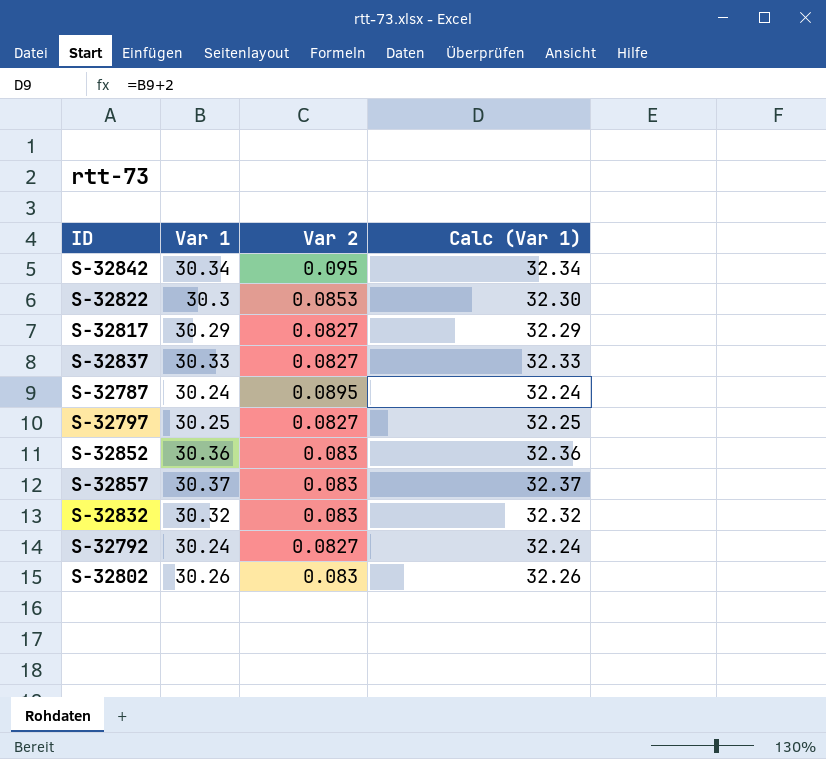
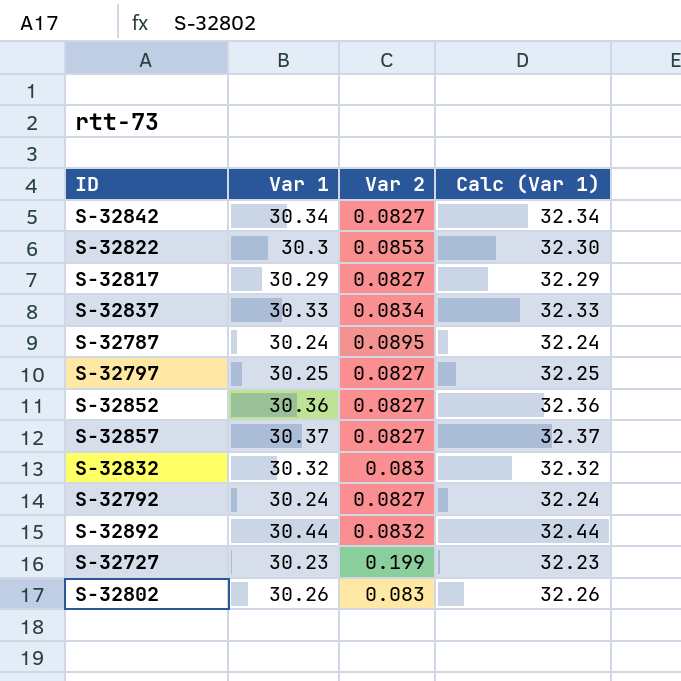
S-32842 | Var 2: 0.095 -> 0.0827
S-32837 | Var 2: 0.0827 -> 0.0834
S-32852 | Var 2: 0.083 -> 0.0827
S-32857 | Var 2: 0.083 -> 0.0827
row S-32892: none -> 30.44 | 0.0832 | 32.44
row S-32727: none -> 30.23 | 0.199 | 32.23

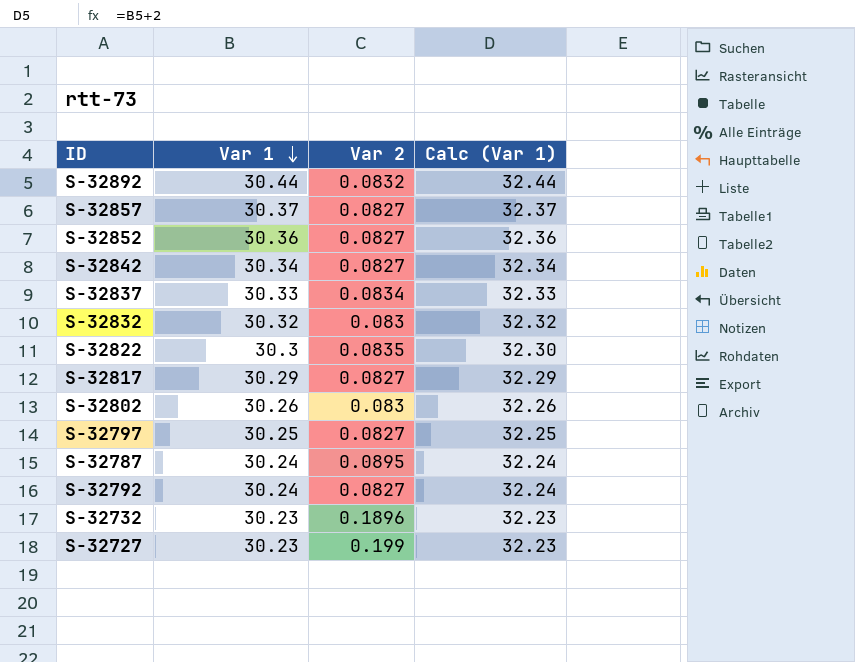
row order: none -> Var 1 descending
S-32822 | Var 2: 0.0853 -> 0.0835
row S-32732: none -> 30.23 | 0.1896 | 32.23

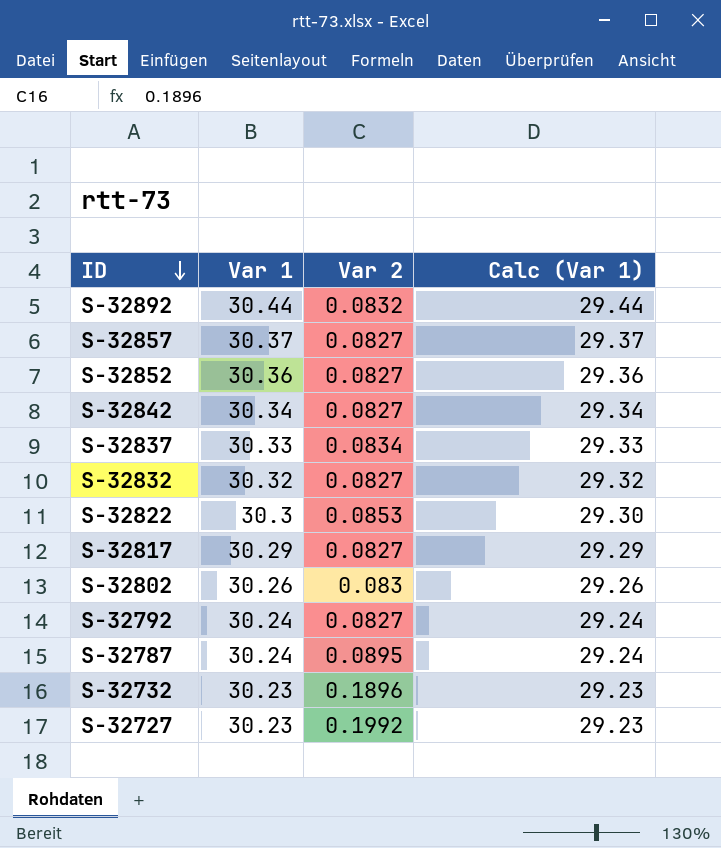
row order: Var 1 descending -> ID descending
column Calc (Var 1) | formula: [Var 1] + 2 -> [Var 1] - 1
row S-32797: 30.25 | 0.0827 | 32.25 -> none
S-32832 | Var 2: 0.083 -> 0.0827
S-32822 | Var 2: 0.0835 -> 0.0853
S-32727 | Var 2: 0.199 -> 0.1992

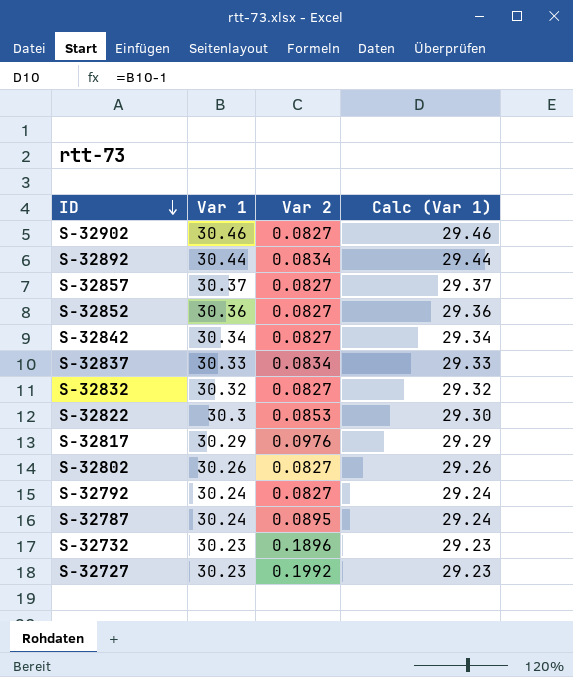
row S-32902: none -> 30.46 | 0.0827 | 29.46
S-32892 | Var 2: 0.0832 -> 0.0834
S-32817 | Var 2: 0.0827 -> 0.0976
S-32802 | Var 2: 0.083 -> 0.0827

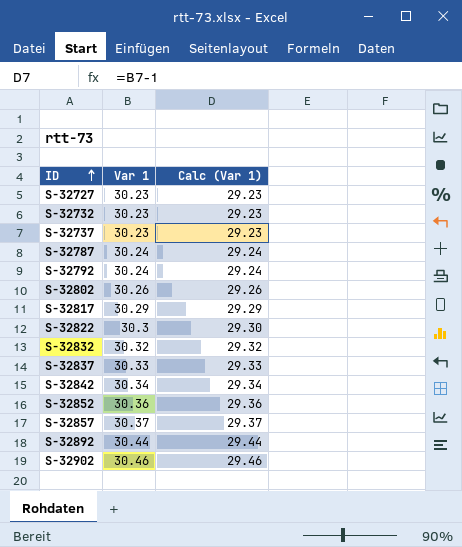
row order: ID descending -> ID ascending
column Var 2 | position: 3 -> none
row S-32737: none -> 30.23 | 29.23

